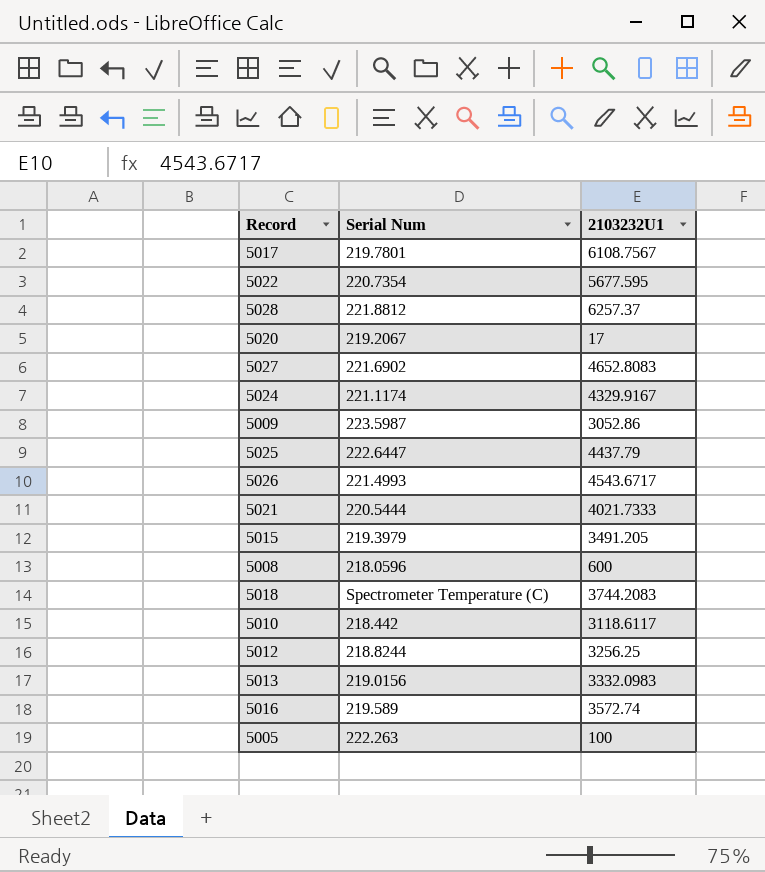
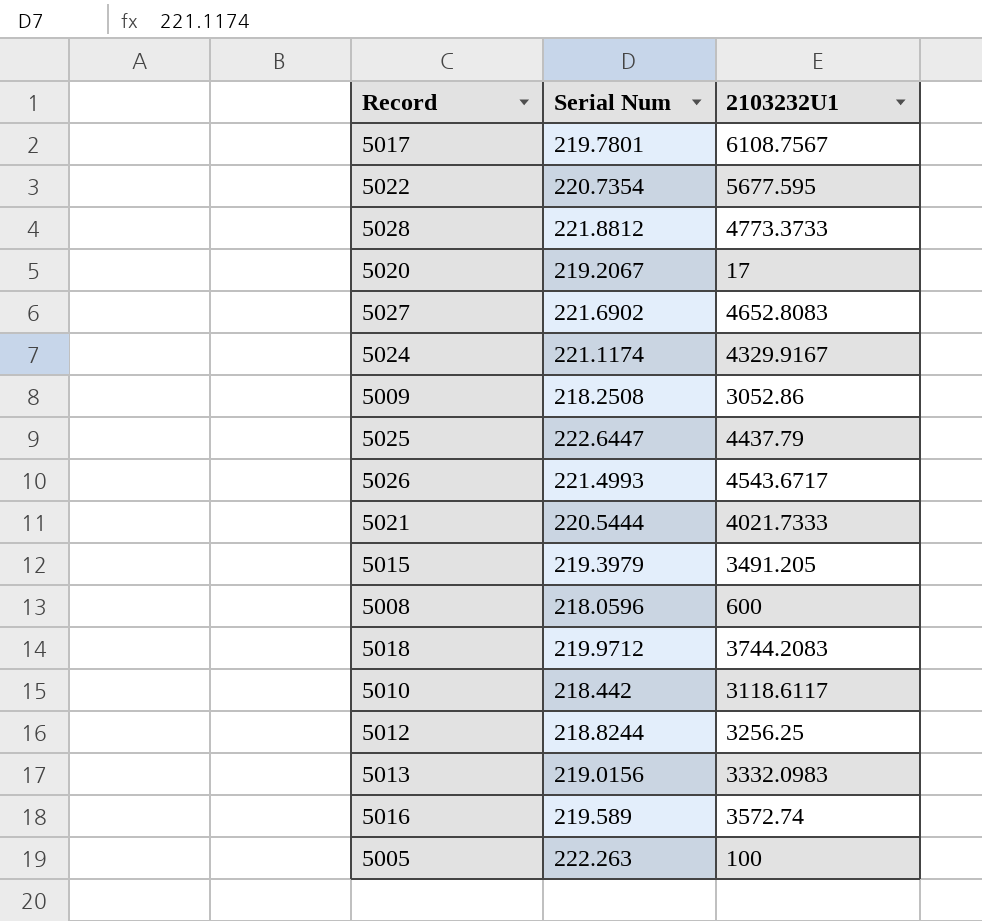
5028 | 2103232U1: 6257.37 -> 4773.3733
5009 | Serial Num: 223.5987 -> 218.2508
5018 | Serial Num: Spectrometer Temperature (C) -> 219.9712

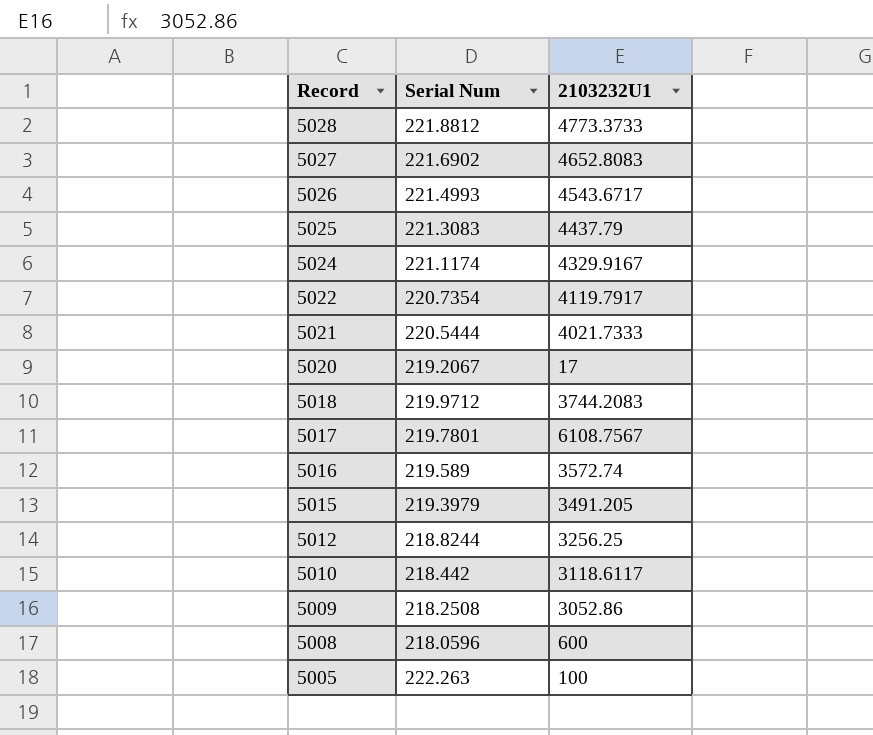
row order: none -> Record descending
row 5013: 219.0156 | 3332.0983 -> none
5025 | Serial Num: 222.6447 -> 221.3083
5022 | 2103232U1: 5677.595 -> 4119.7917

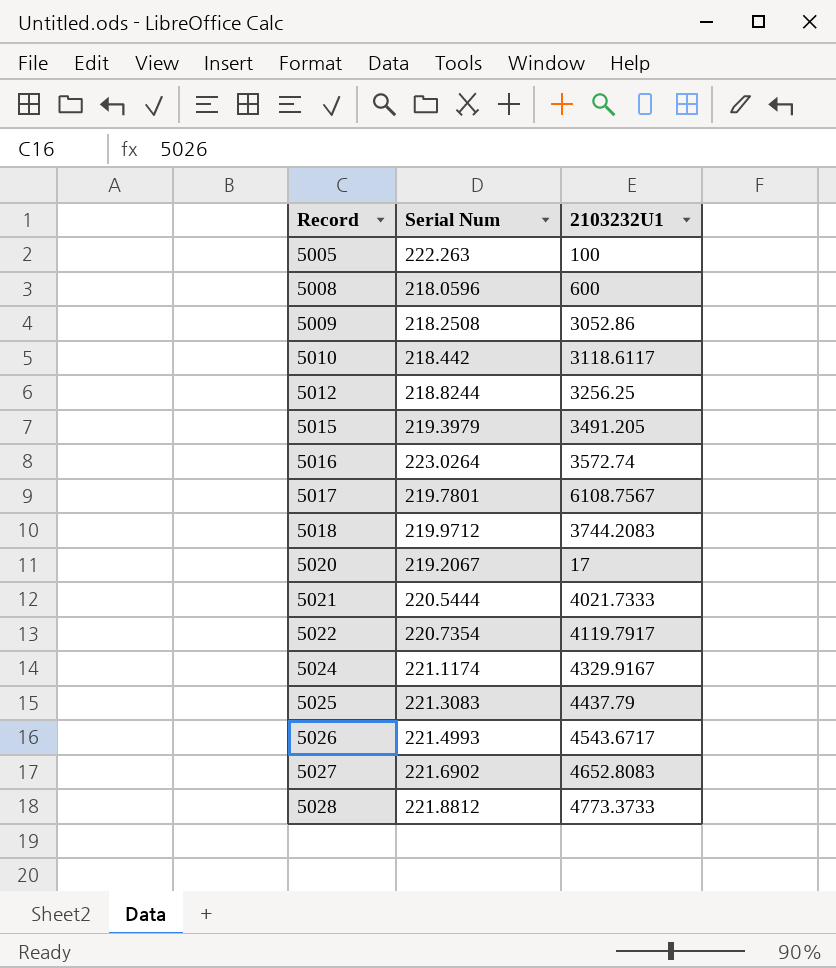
row order: Record descending -> Record ascending
5016 | Serial Num: 219.589 -> 223.0264

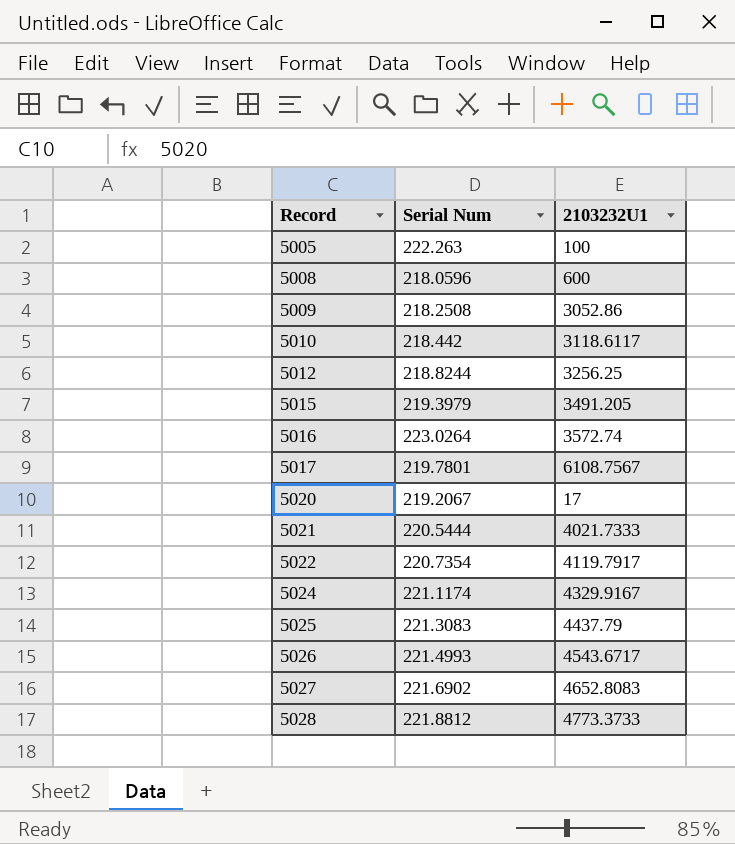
row 5018: 219.9712 | 3744.2083 -> none

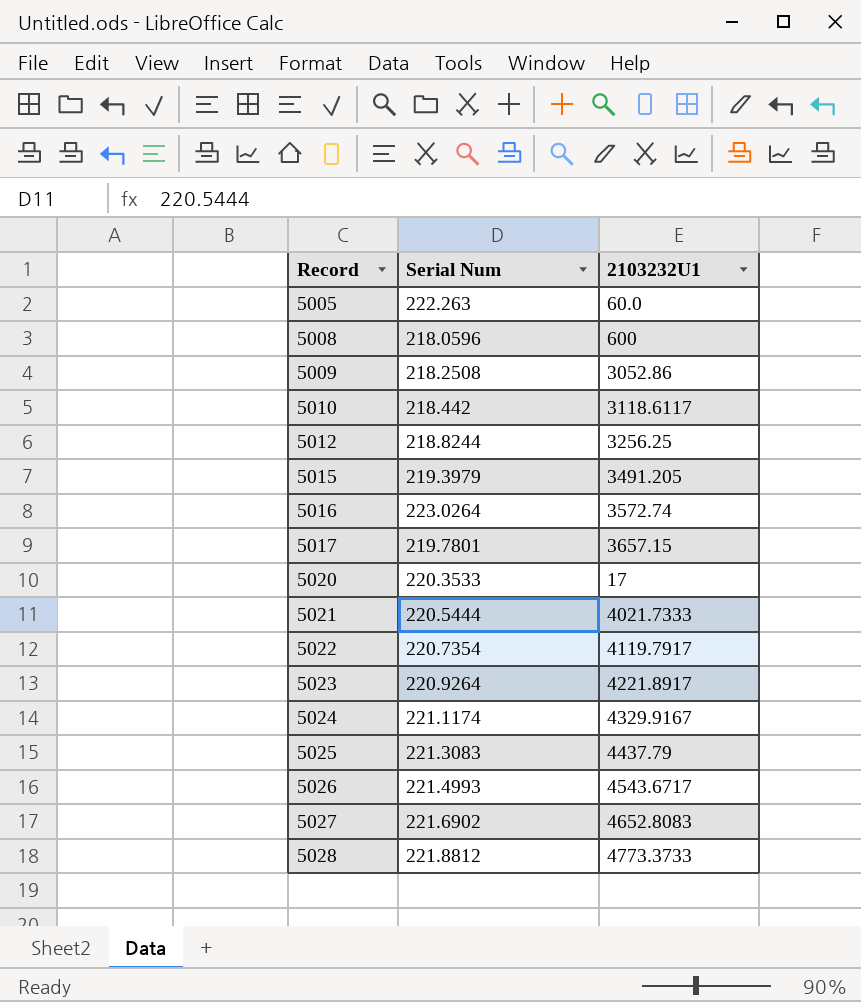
5005 | 2103232U1: 100 -> 60.0
5017 | 2103232U1: 6108.7567 -> 3657.15
5020 | Serial Num: 219.2067 -> 220.3533
row 5023: none -> 220.9264 | 4221.8917

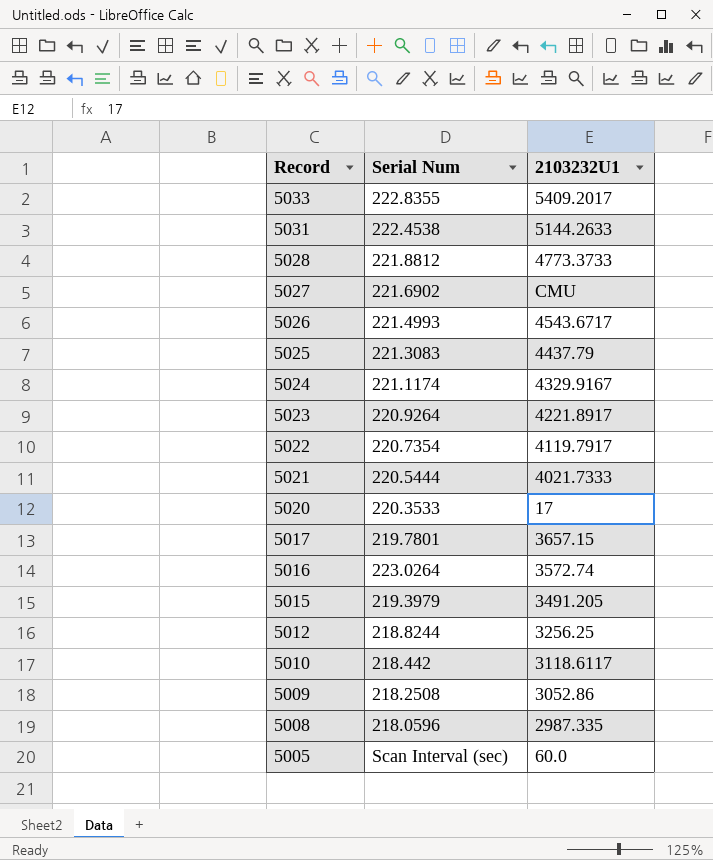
row order: Record ascending -> Record descending
row 5033: none -> 222.8355 | 5409.2017
row 5031: none -> 222.4538 | 5144.2633
5027 | 2103232U1: 4652.8083 -> CMU
5008 | 2103232U1: 600 -> 2987.335
5005 | Serial Num: 222.263 -> Scan Interval (sec)

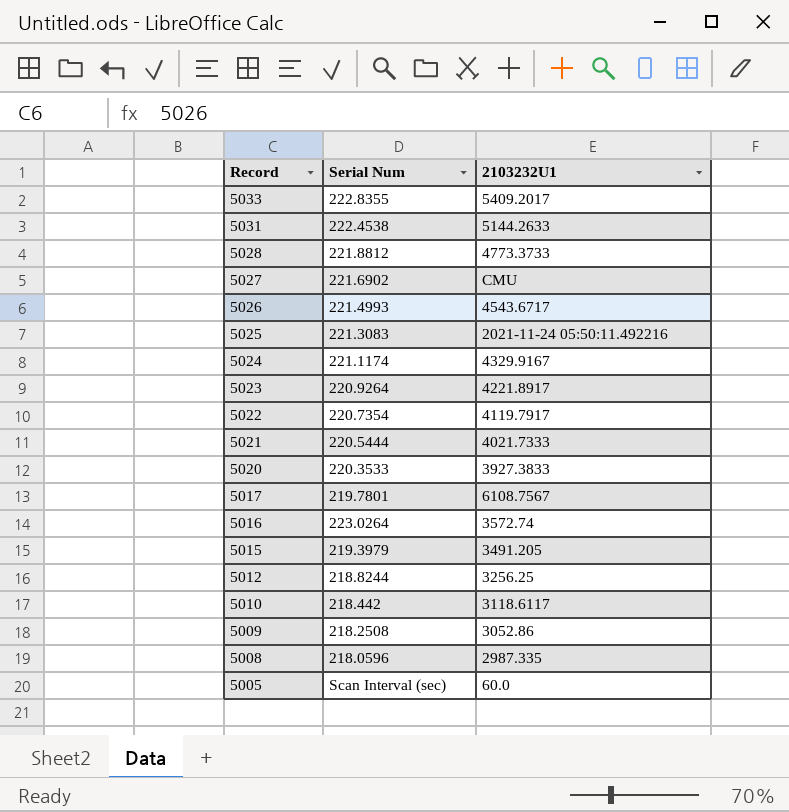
5025 | 2103232U1: 4437.79 -> 2021-11-24 05:50:11.492216
5020 | 2103232U1: 17 -> 3927.3833
5017 | 2103232U1: 3657.15 -> 6108.7567

